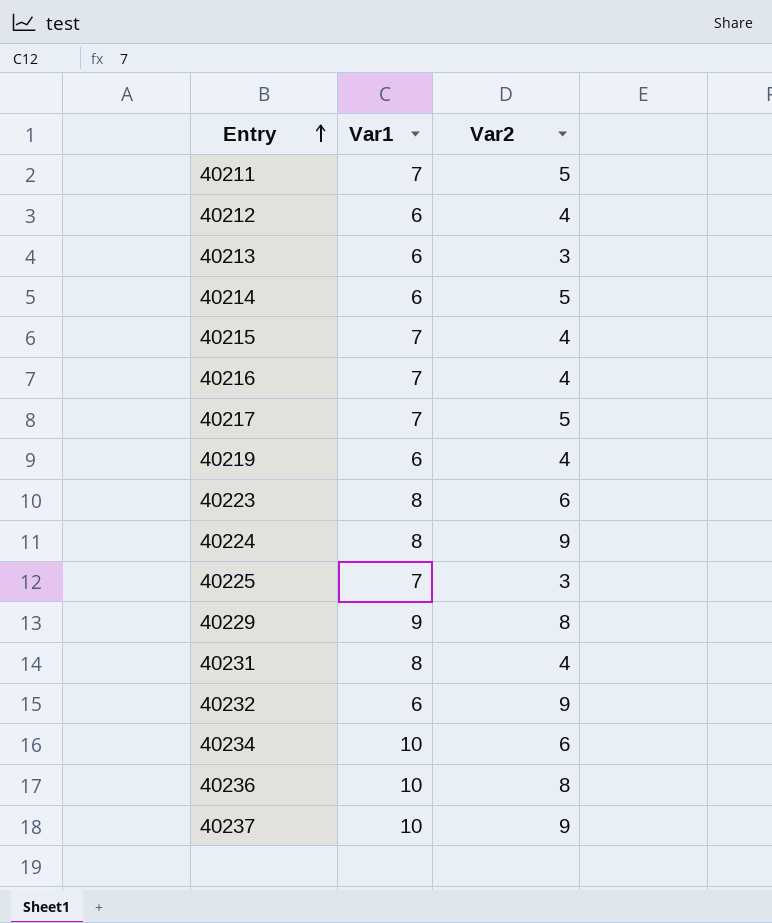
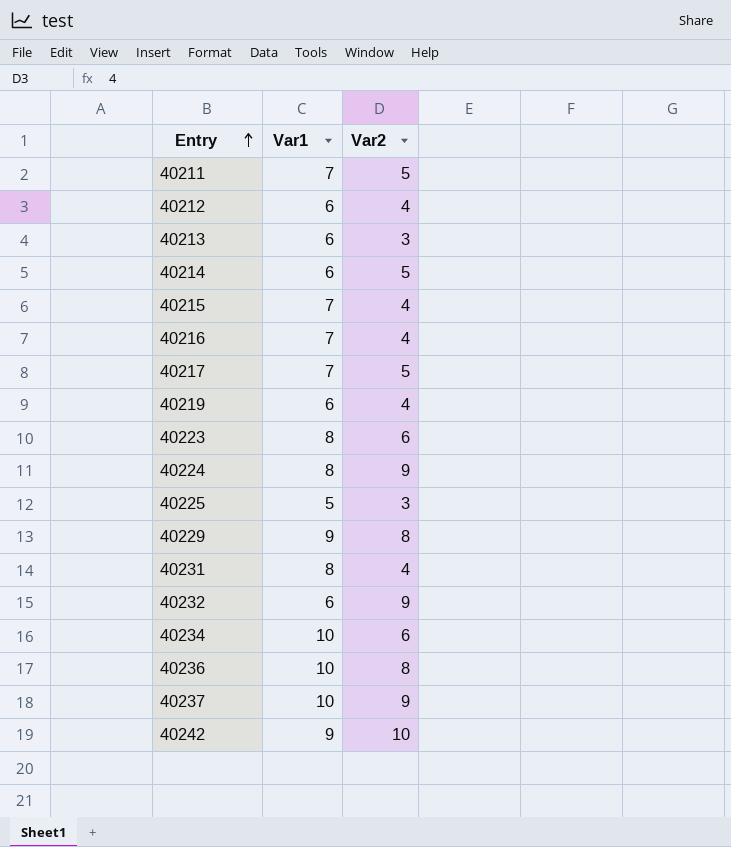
40225 | Var1: 7 -> 5
row 40242: none -> 9 | 10

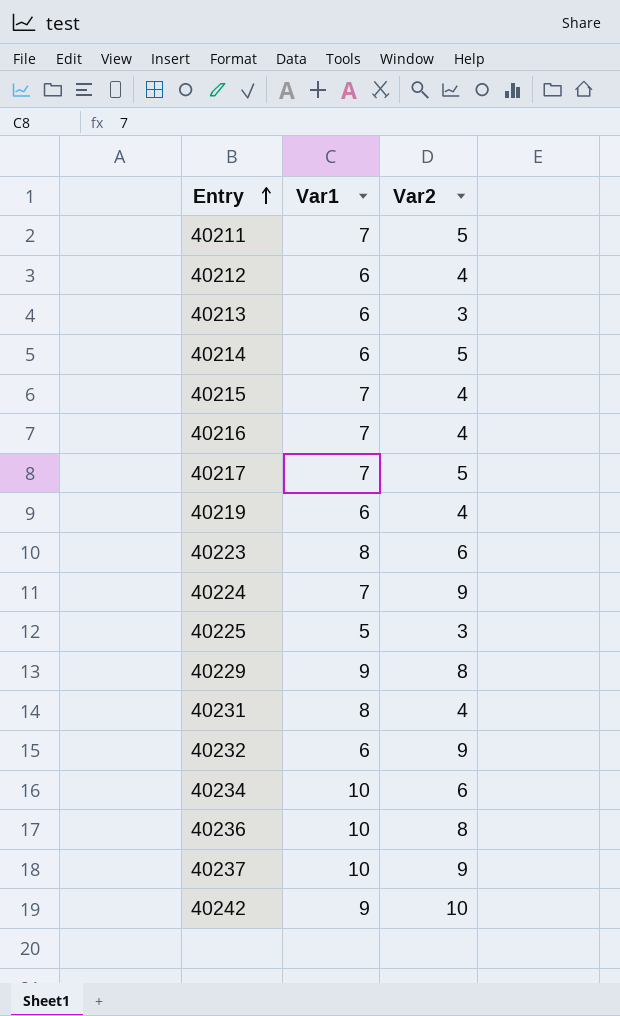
40224 | Var1: 8 -> 7

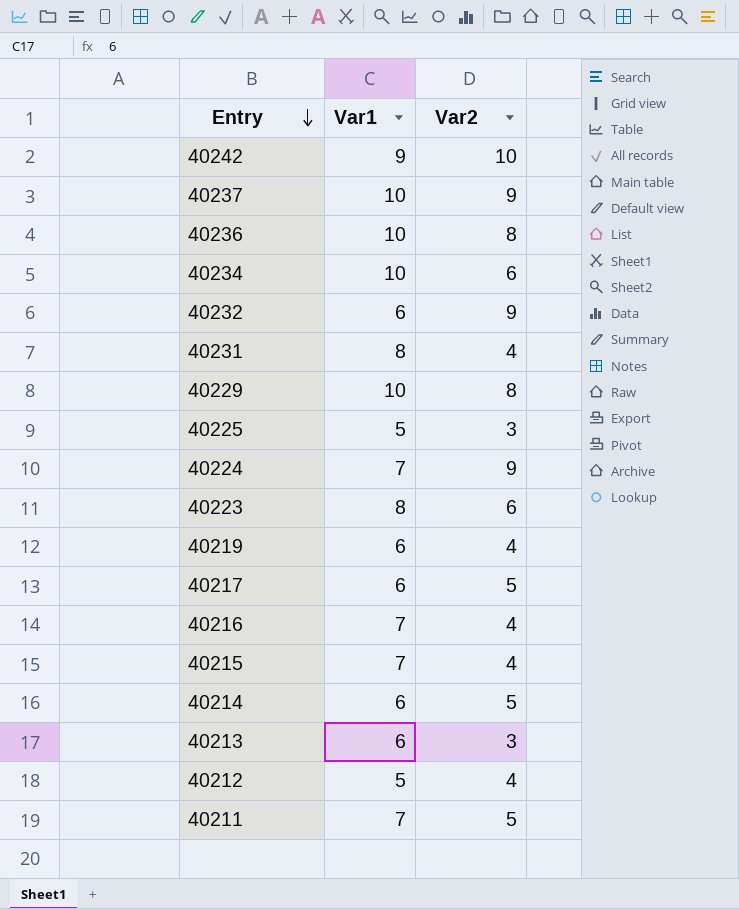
row order: Entry ascending -> Entry descending
40229 | Var1: 9 -> 10
40217 | Var1: 7 -> 6
40212 | Var1: 6 -> 5

